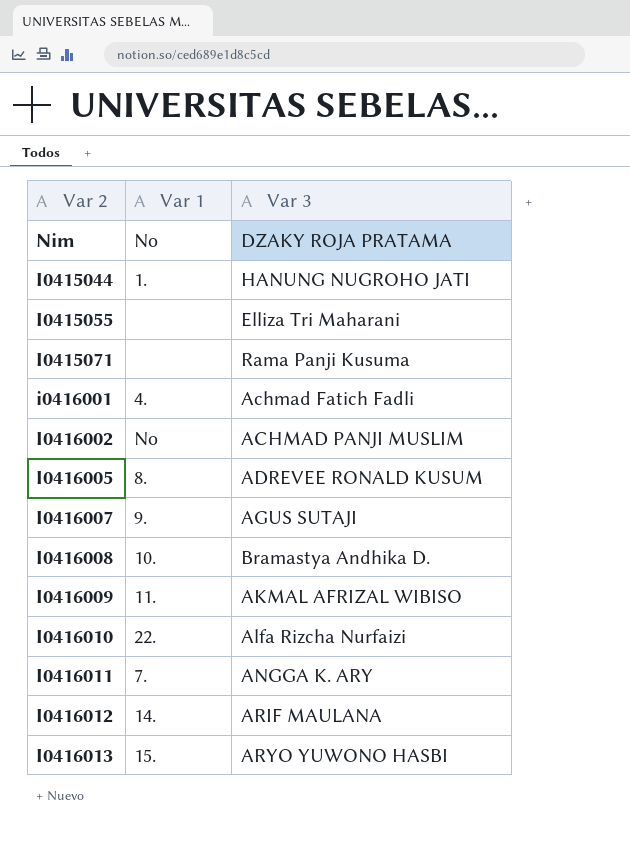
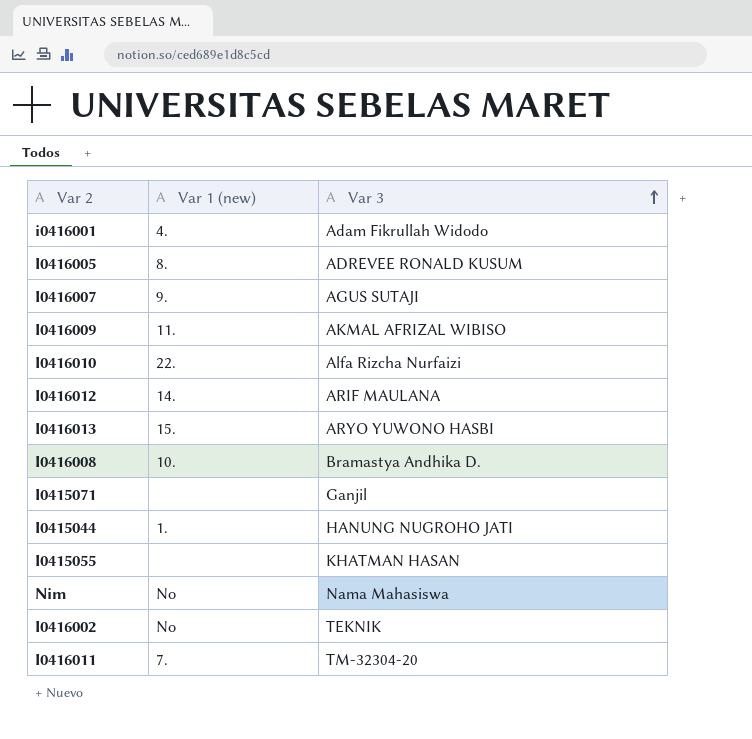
row order: none -> Var 3 ascending
column name: Var 1 -> Var 1 (new)
i0416001 | Var 3: Achmad Fatich Fadli -> Adam Fikrullah Widodo
I0415071 | Var 3: Rama Panji Kusuma -> Ganjil
I0415055 | Var 3: Elliza Tri Maharani -> KHATMAN HASAN
Nim | Var 3: DZAKY ROJA PRATAMA -> Nama Mahasiswa
I0416002 | Var 3: ACHMAD PANJI MUSLIM -> TEKNIK
I0416011 | Var 3: ANGGA K. ARY -> TM-32304-20

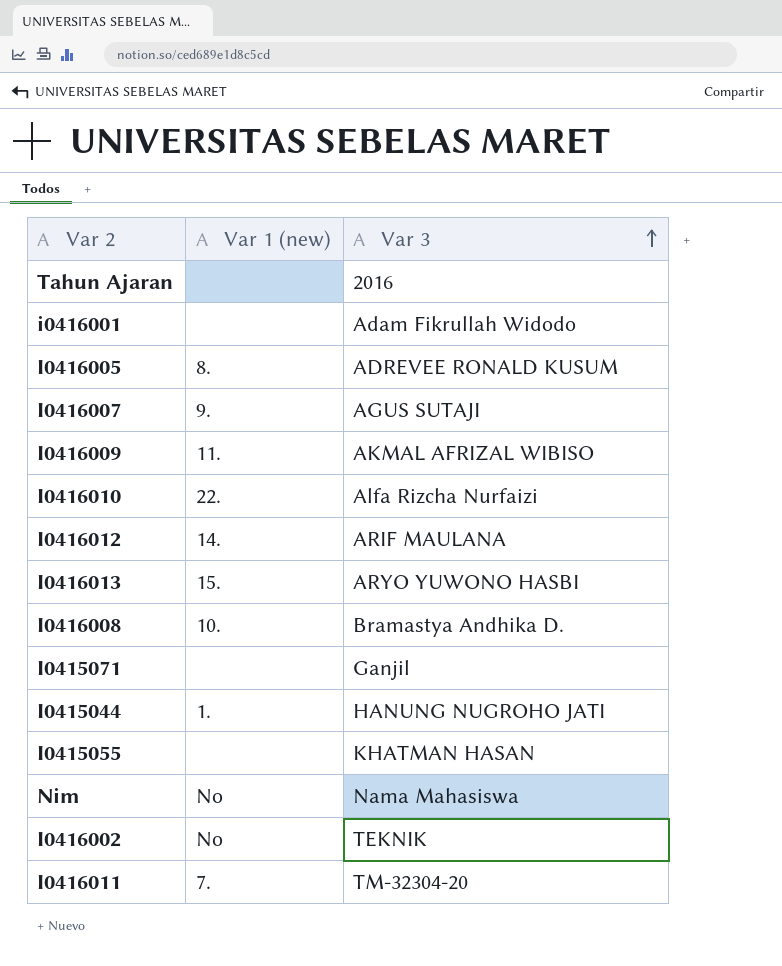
row Tahun Ajaran: none -> none | 2016
i0416001 | Var 1 (new): 4. -> none

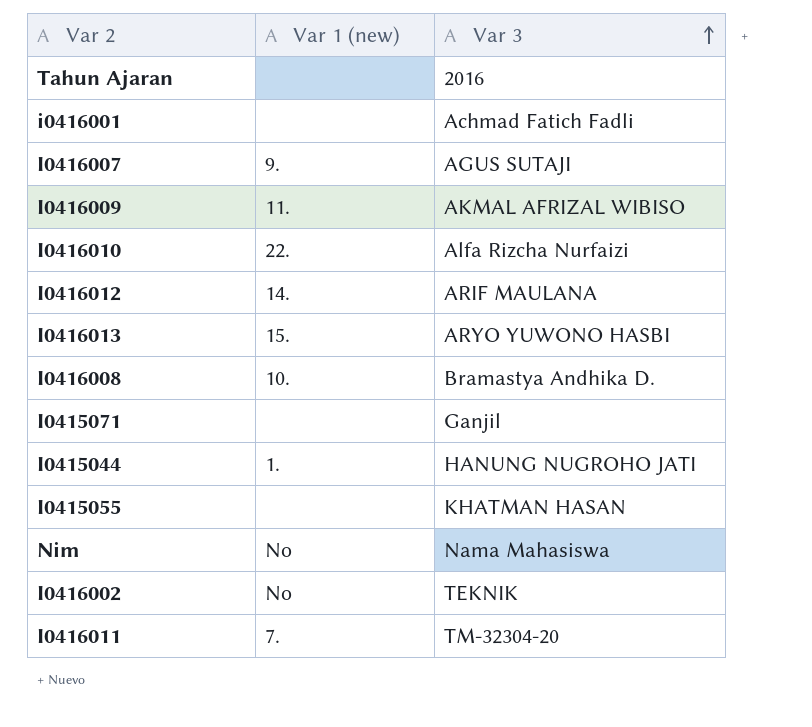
row I0416005: 8. | ADREVEE RONALD KUSUM -> none
i0416001 | Var 3: Adam Fikrullah Widodo -> Achmad Fatich Fadli

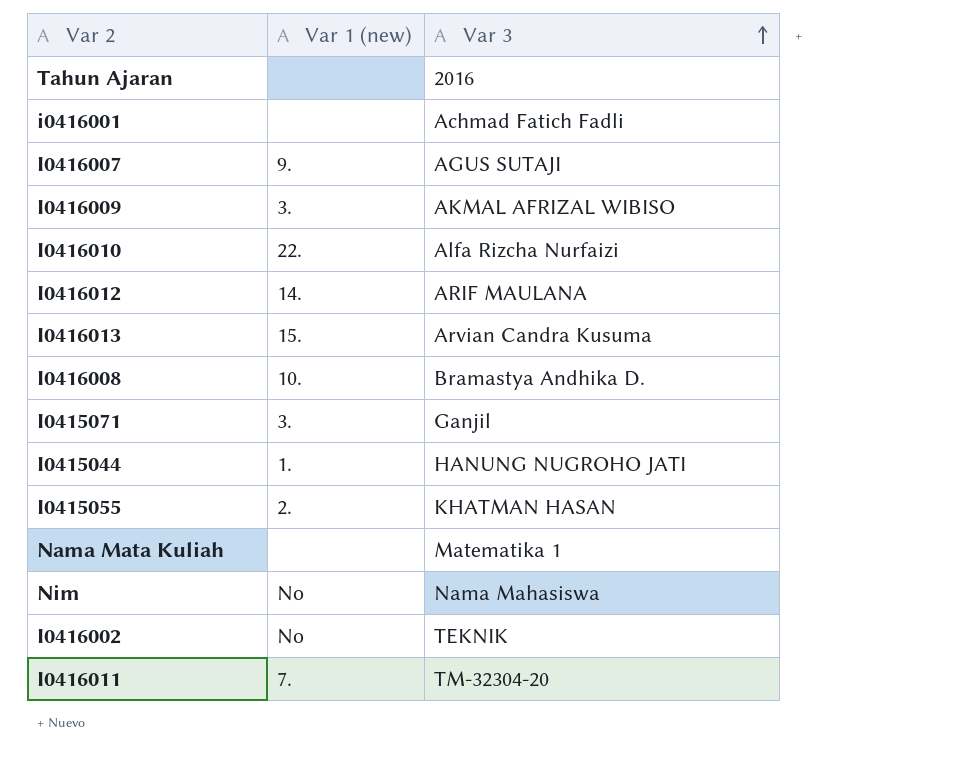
I0416009 | Var 1 (new): 11. -> 3.
I0416013 | Var 3: ARYO YUWONO HASBI -> Arvian Candra Kusuma
I0415071 | Var 1 (new): none -> 3.
I0415055 | Var 1 (new): none -> 2.
row Nama Mata Kuliah: none -> none | Matematika 1

